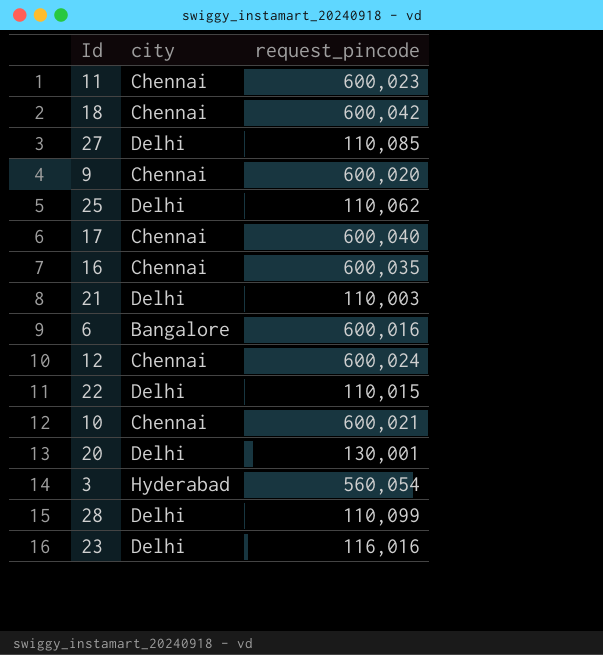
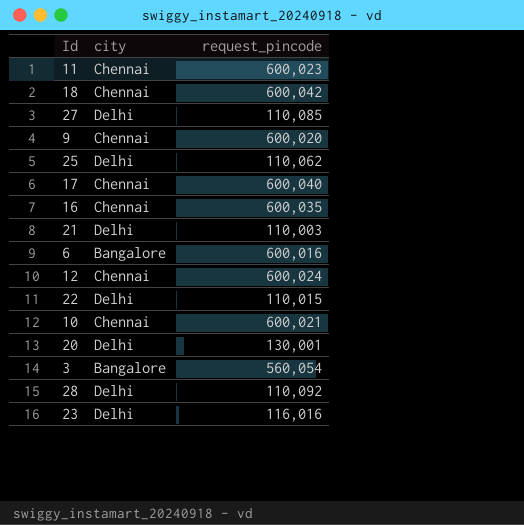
3 | city: Hyderabad -> Bangalore
28 | request_pincode: 110,099 -> 110,092

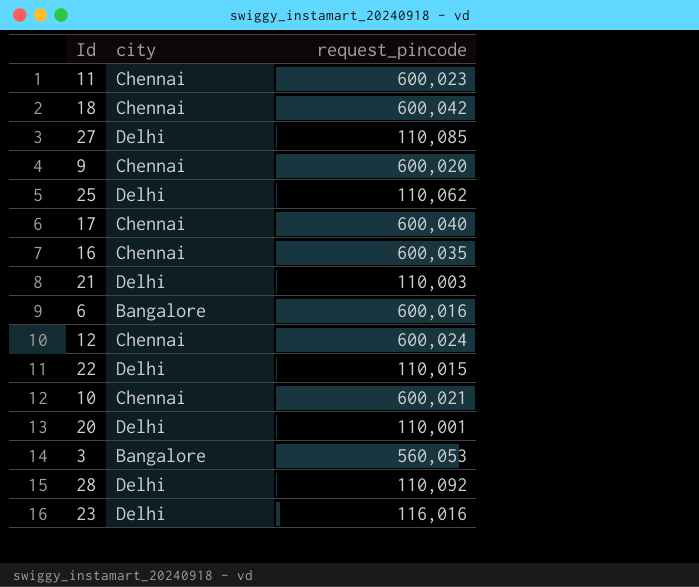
20 | request_pincode: 130,001 -> 110,001
3 | request_pincode: 560,054 -> 560,053

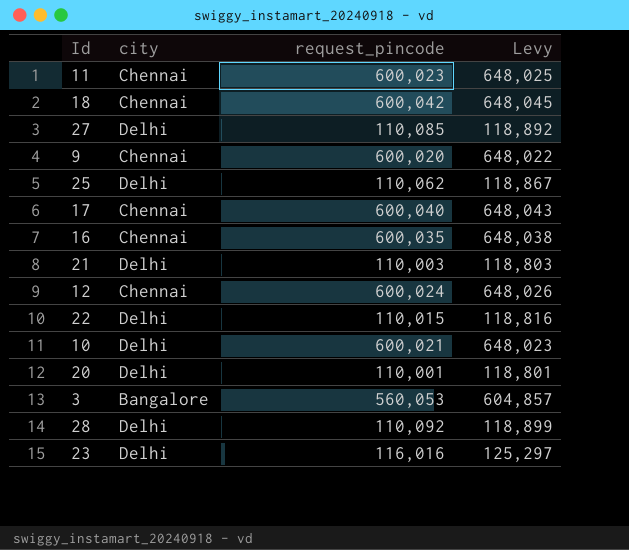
column Levy | formula: none -> [request_pincode] * 1.08
row 6: Bangalore | 600,016 -> none
10 | city: Chennai -> Delhi

